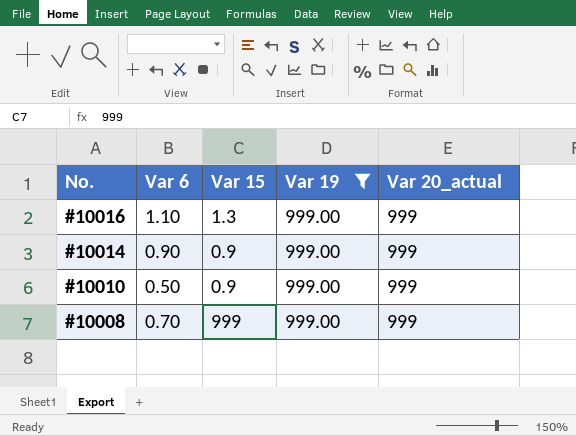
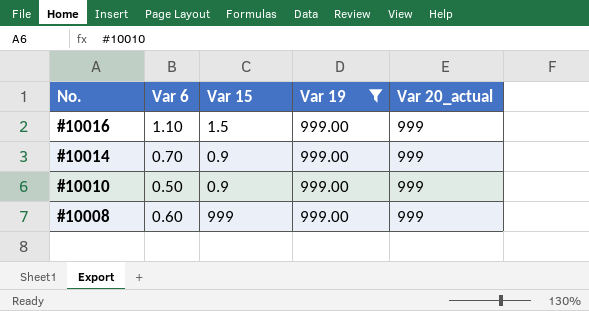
#10016 | Var 15: 1.3 -> 1.5
#10014 | Var 6: 0.90 -> 0.70
#10008 | Var 6: 0.70 -> 0.60

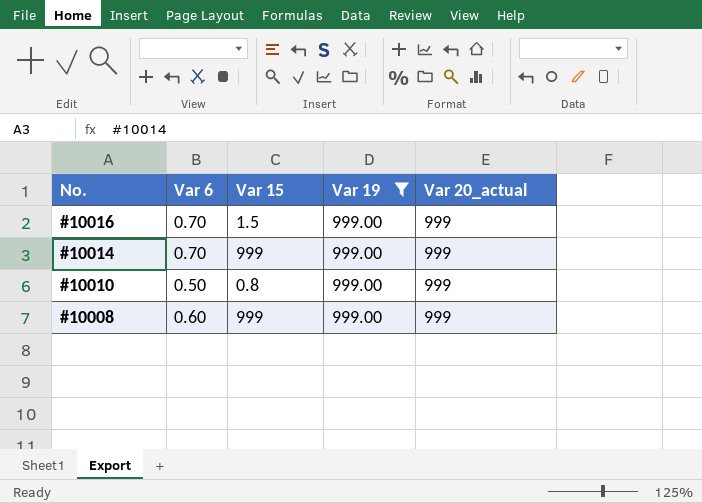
#10016 | Var 6: 1.10 -> 0.70
#10014 | Var 15: 0.9 -> 999
#10010 | Var 15: 0.9 -> 0.8

